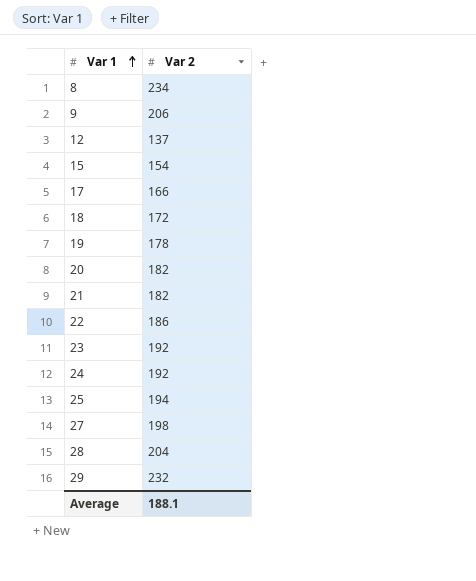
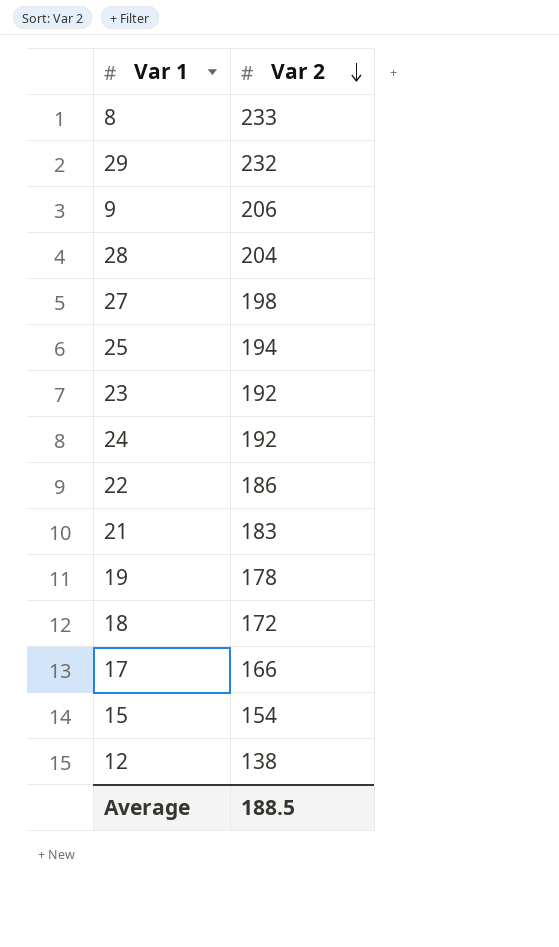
row order: Var 1 ascending -> Var 2 descending
row 20: 182 -> none
8 | Var 2: 234 -> 233
21 | Var 2: 182 -> 183
12 | Var 2: 137 -> 138
Average | Var 2: 188.1 -> 188.5

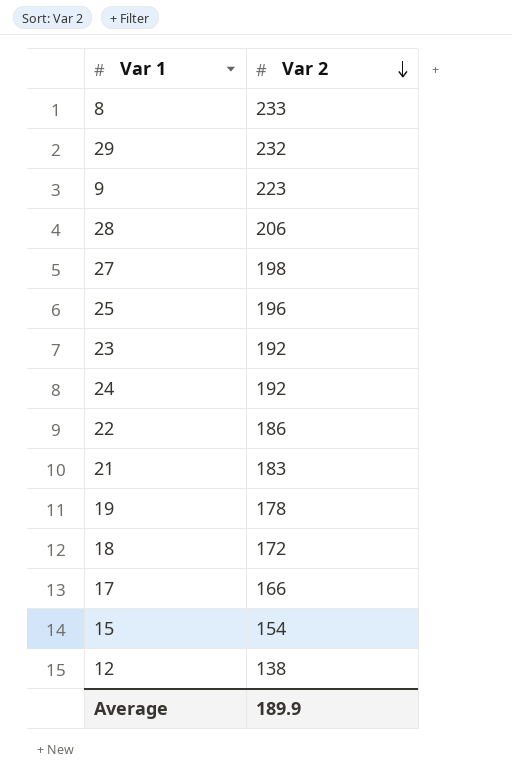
9 | Var 2: 206 -> 223
28 | Var 2: 204 -> 206
25 | Var 2: 194 -> 196
Average | Var 2: 188.5 -> 189.9

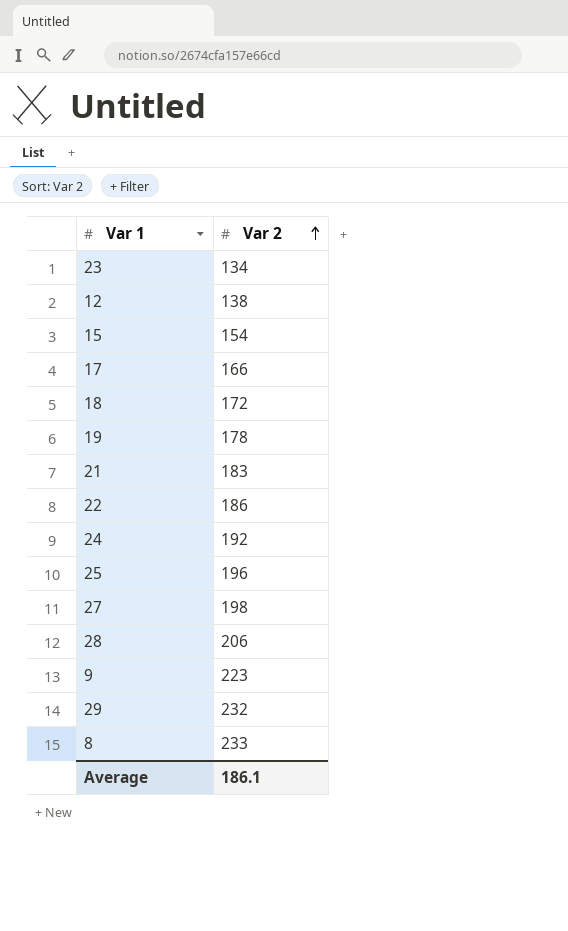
row order: Var 2 descending -> Var 2 ascending
23 | Var 2: 192 -> 134
Average | Var 2: 189.9 -> 186.1

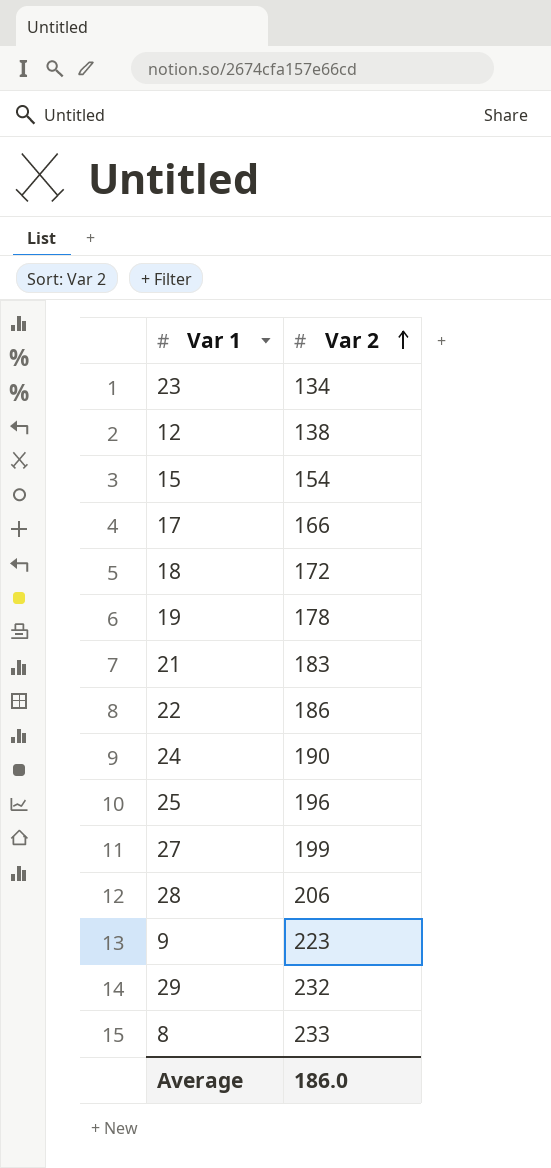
24 | Var 2: 192 -> 190
27 | Var 2: 198 -> 199
Average | Var 2: 186.1 -> 186.0

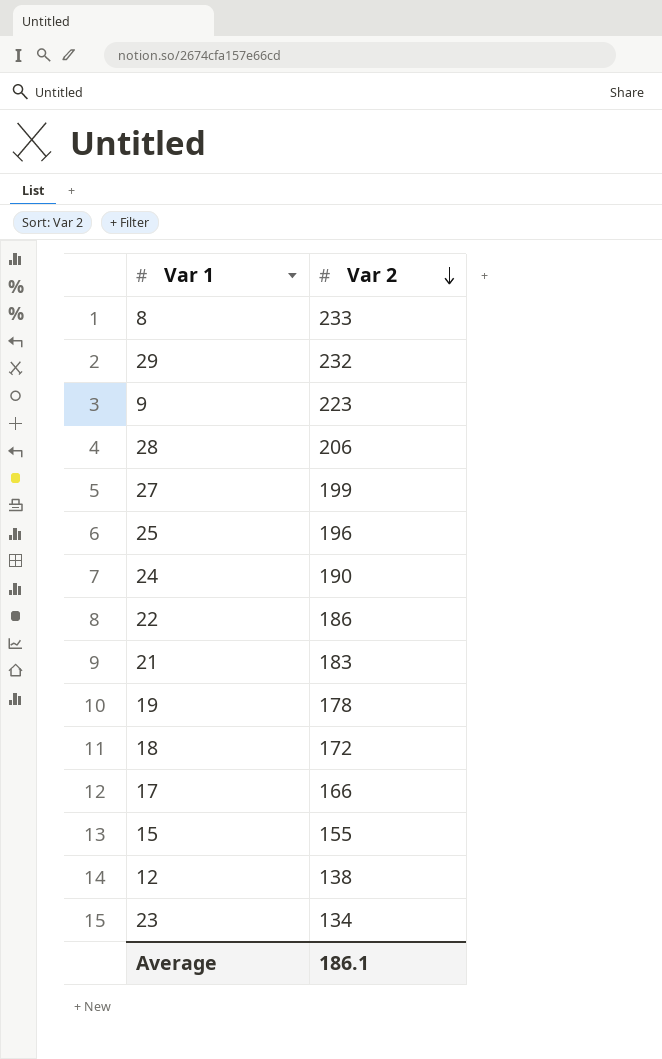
row order: Var 2 ascending -> Var 2 descending
15 | Var 2: 154 -> 155
Average | Var 2: 186.0 -> 186.1

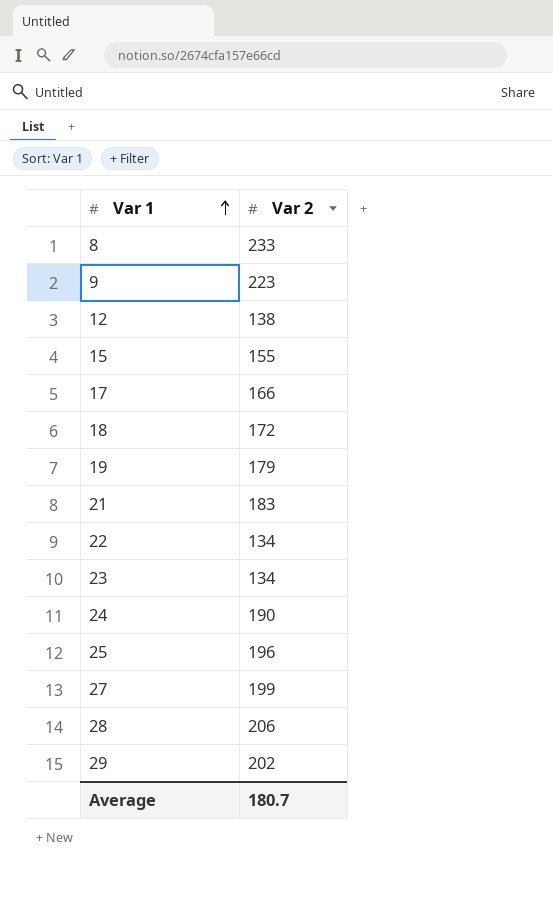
row order: Var 2 descending -> Var 1 ascending
19 | Var 2: 178 -> 179
22 | Var 2: 186 -> 134
29 | Var 2: 232 -> 202
Average | Var 2: 186.1 -> 180.7

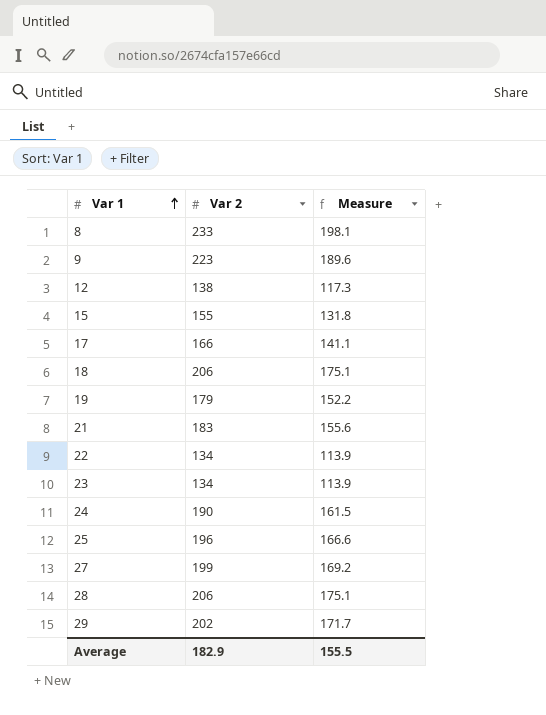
column Measure | formula: none -> [Var 2] * 0.85
18 | Var 2: 172 -> 206
Average | Var 2: 180.7 -> 182.9

